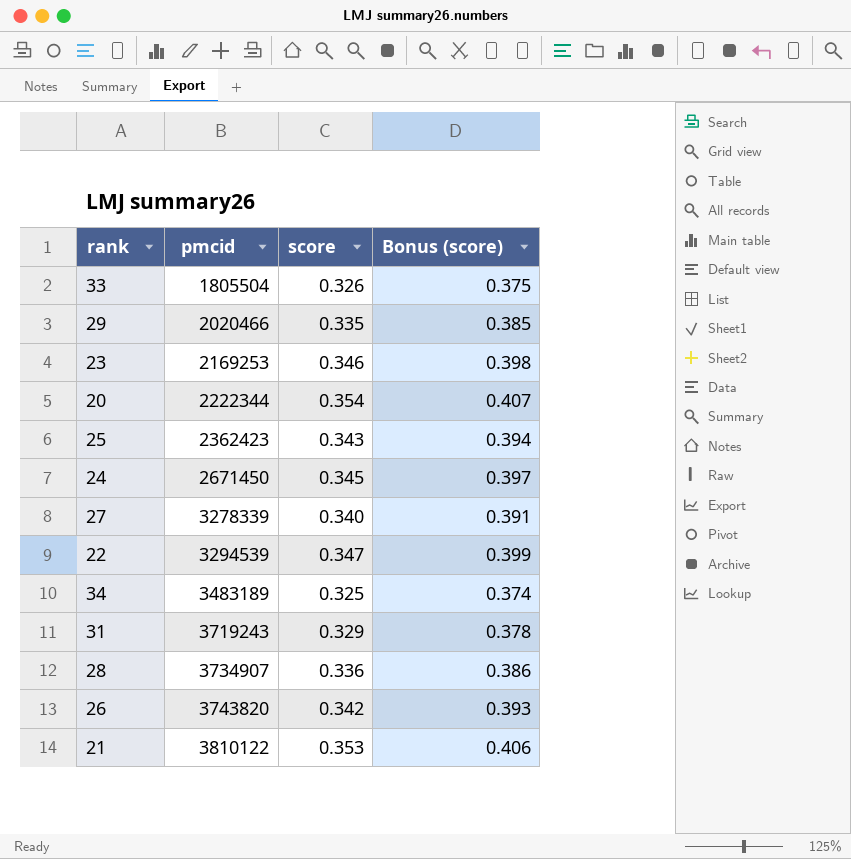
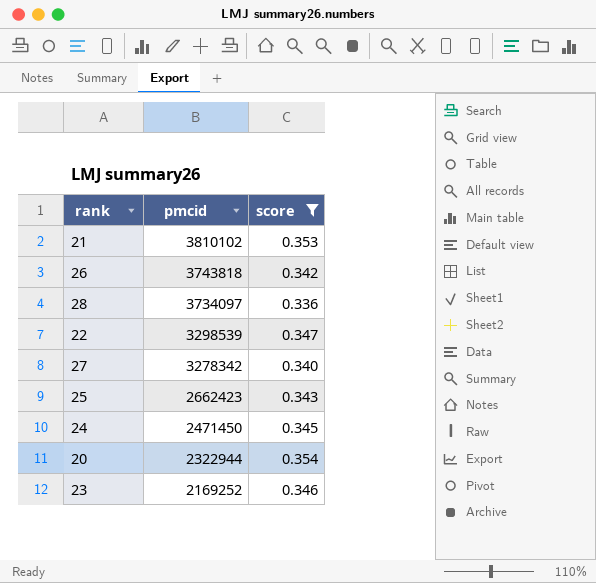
filter: none -> score >= 0.336
row order: pmcid ascending -> pmcid descending
column Bonus (score) | formula: [score] * 1.15 -> none
21 | pmcid: 3810122 -> 3810102
26 | pmcid: 3743820 -> 3743818
28 | pmcid: 3734907 -> 3734097
22 | pmcid: 3294539 -> 3298539
27 | pmcid: 3278339 -> 3278342
25 | pmcid: 2362423 -> 2662423
24 | pmcid: 2671450 -> 2471450
20 | pmcid: 2222344 -> 2322944
23 | pmcid: 2169253 -> 2169252

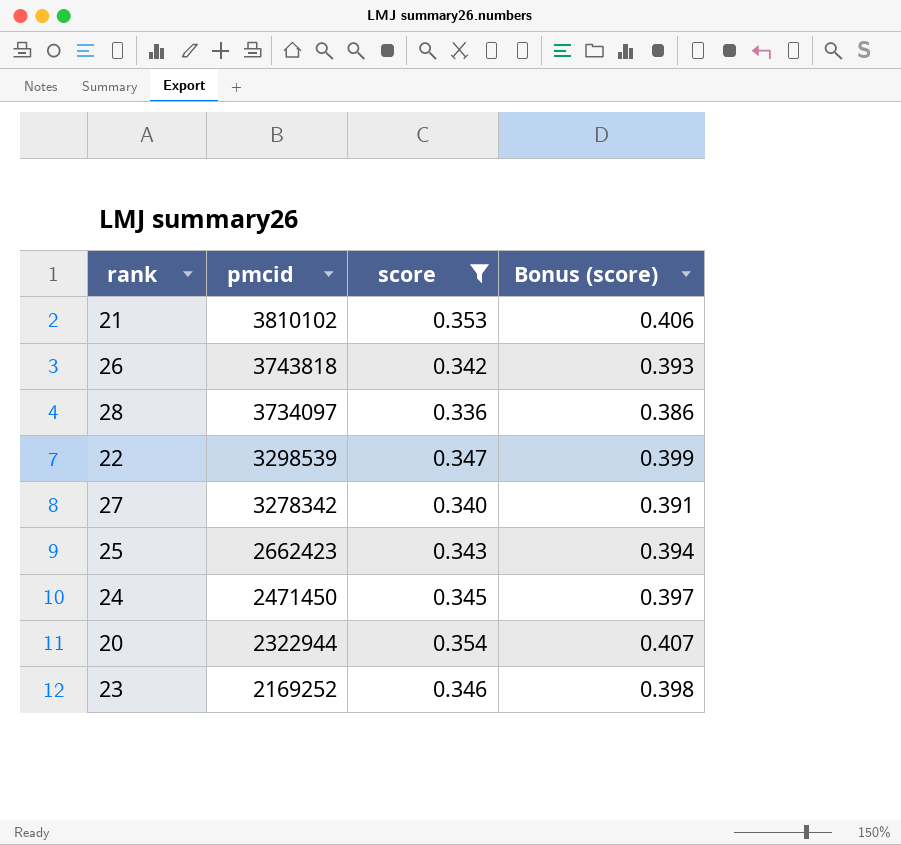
column Bonus (score) | formula: none -> [score] * 1.15

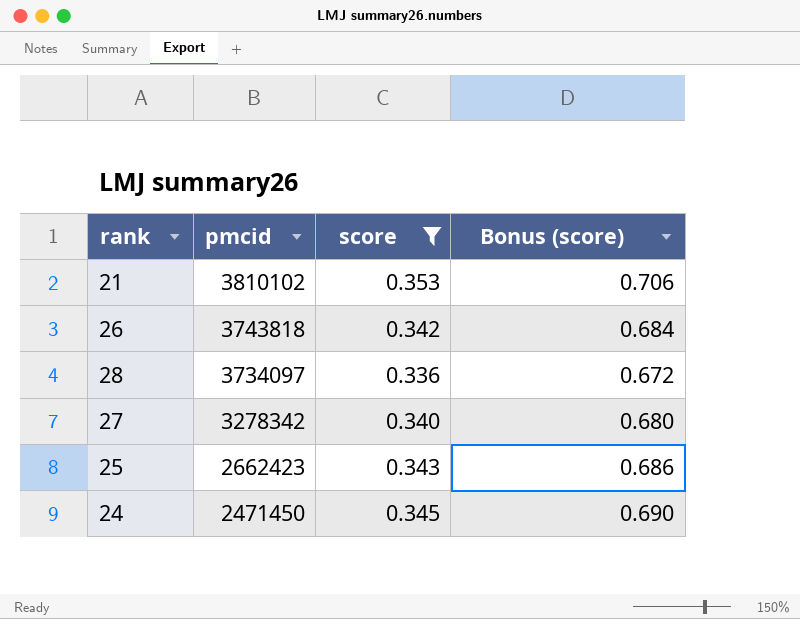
column Bonus (score) | formula: [score] * 1.15 -> [score] * 2
row 22: 3298539 | 0.347 | 0.399 -> none
row 20: 2322944 | 0.354 | 0.407 -> none
row 23: 2169252 | 0.346 | 0.398 -> none

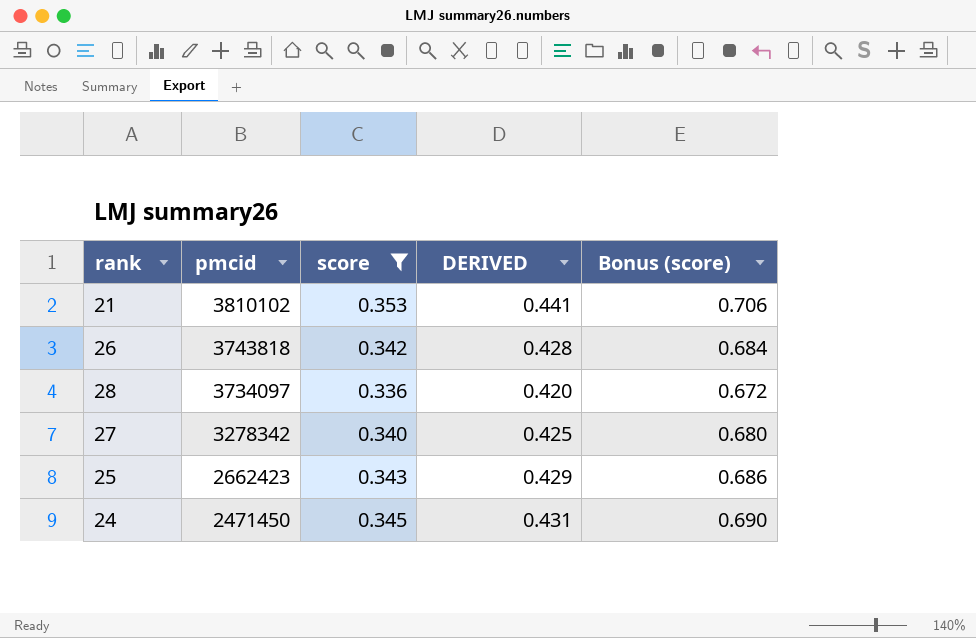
column DERIVED | formula: none -> [score] * 1.25

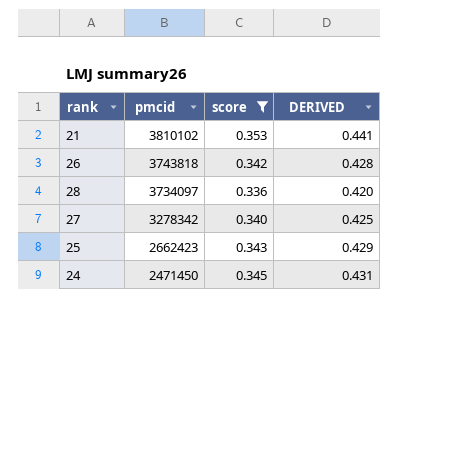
column Bonus (score) | formula: [score] * 2 -> none

